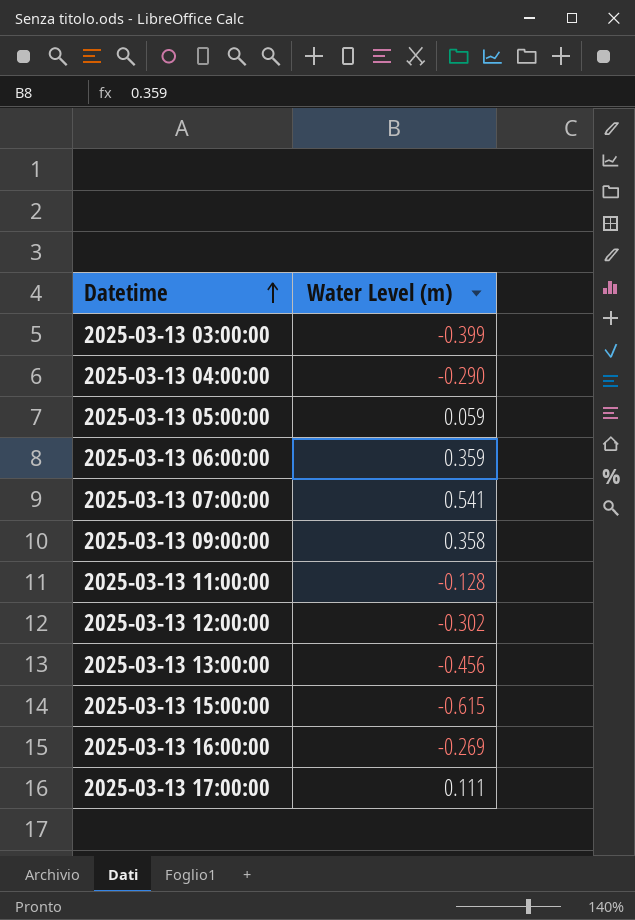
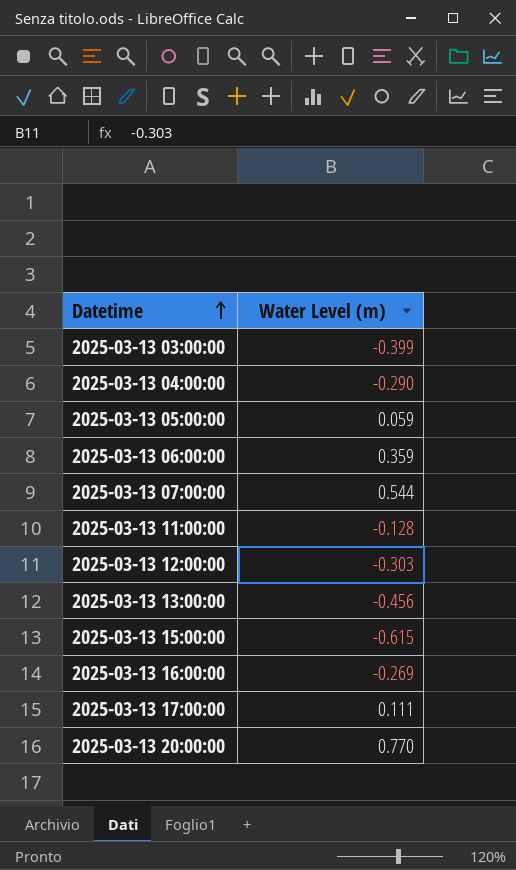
row 2025-03-13 09:00:00: 0.358 -> none
2025-03-13 07:00:00 | Water Level (m): 0.541 -> 0.544
2025-03-13 12:00:00 | Water Level (m): -0.302 -> -0.303
row 2025-03-13 20:00:00: none -> 0.770

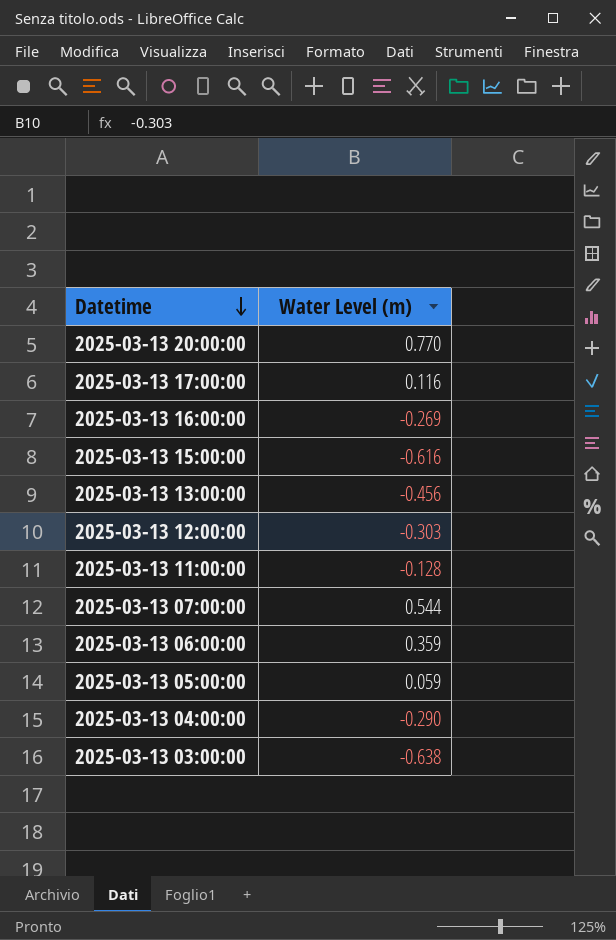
row order: Datetime ascending -> Datetime descending
2025-03-13 17:00:00 | Water Level (m): 0.111 -> 0.116
2025-03-13 15:00:00 | Water Level (m): -0.615 -> -0.616
2025-03-13 03:00:00 | Water Level (m): -0.399 -> -0.638

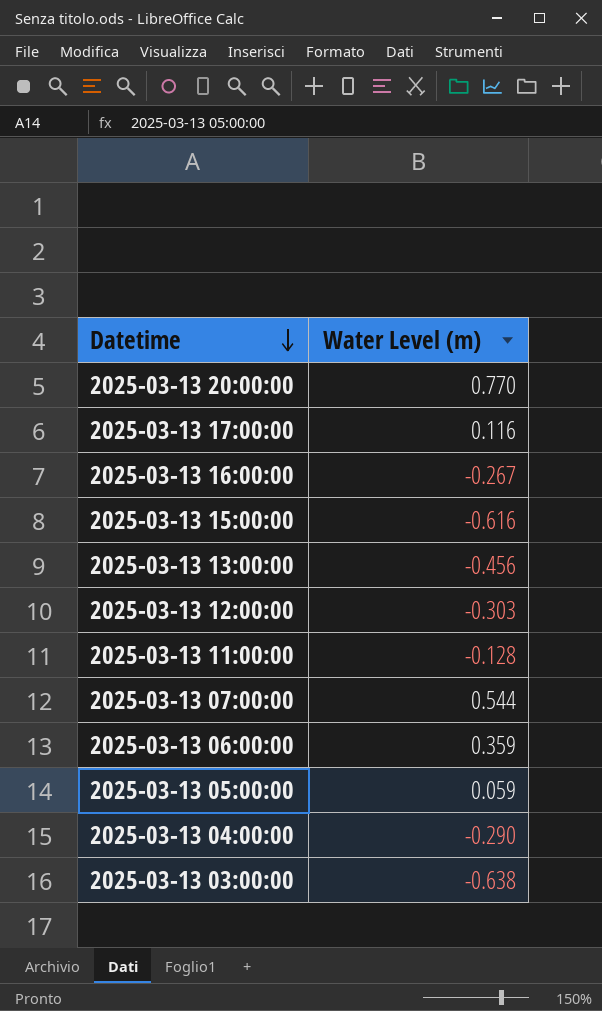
2025-03-13 16:00:00 | Water Level (m): -0.269 -> -0.267

